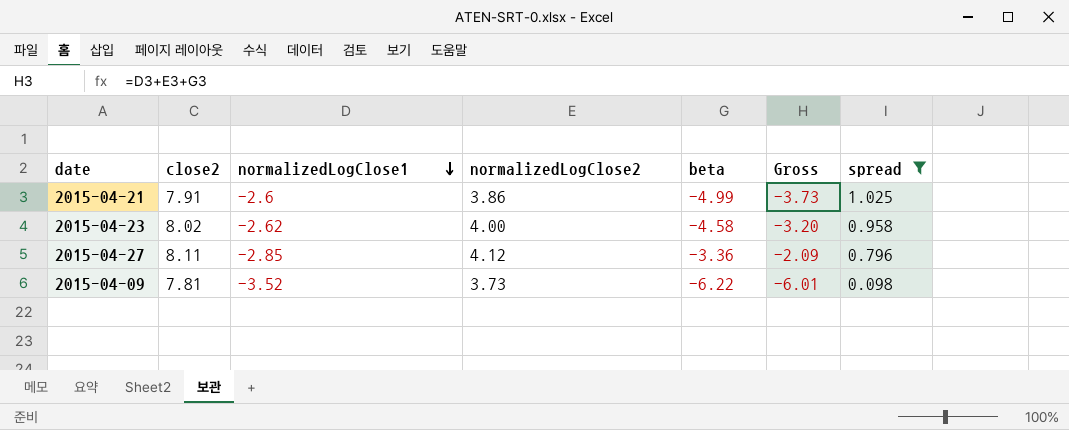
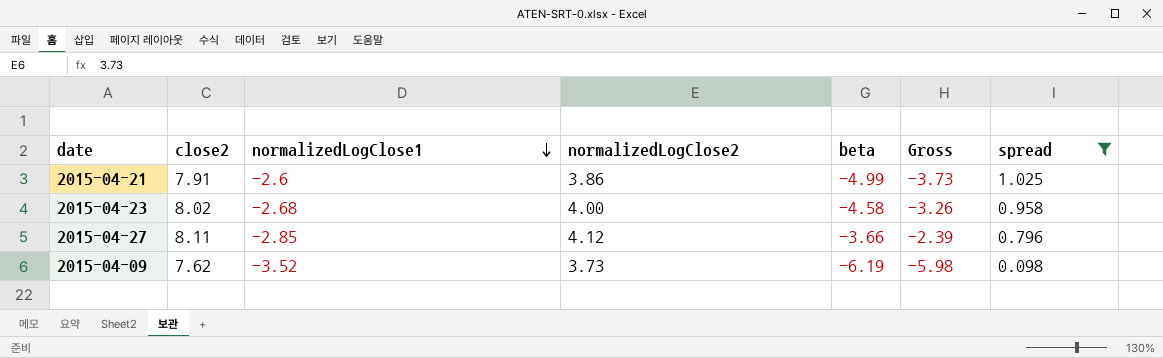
2015-04-23 | normalizedLogClose1: -2.62 -> -2.68
2015-04-23 | Gross: -3.20 -> -3.26
2015-04-27 | beta: -3.36 -> -3.66
2015-04-27 | Gross: -2.09 -> -2.39
2015-04-09 | close2: 7.81 -> 7.62
2015-04-09 | beta: -6.22 -> -6.19
2015-04-09 | Gross: -6.01 -> -5.98

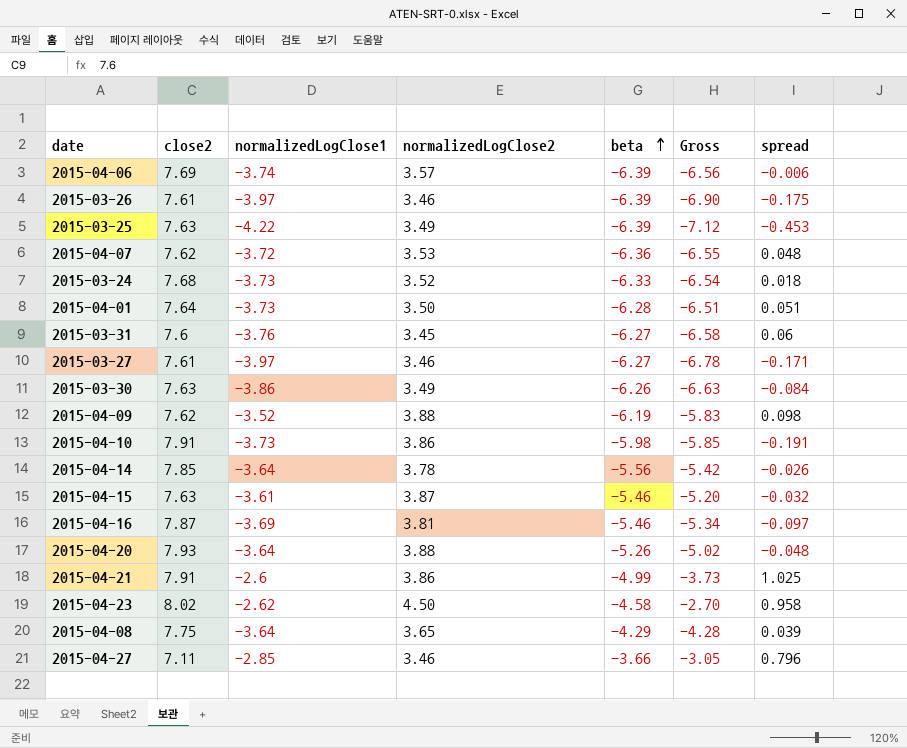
filter: spread >= 0.098 -> none
row order: normalizedLogClose1 descending -> beta ascending
2015-04-09 | normalizedLogClose2: 3.73 -> 3.88
2015-04-09 | Gross: -5.98 -> -5.83
2015-04-23 | normalizedLogClose1: -2.68 -> -2.62
2015-04-23 | normalizedLogClose2: 4.00 -> 4.50
2015-04-23 | Gross: -3.26 -> -2.70
2015-04-27 | close2: 8.11 -> 7.11
2015-04-27 | normalizedLogClose2: 4.12 -> 3.46
2015-04-27 | Gross: -2.39 -> -3.05

